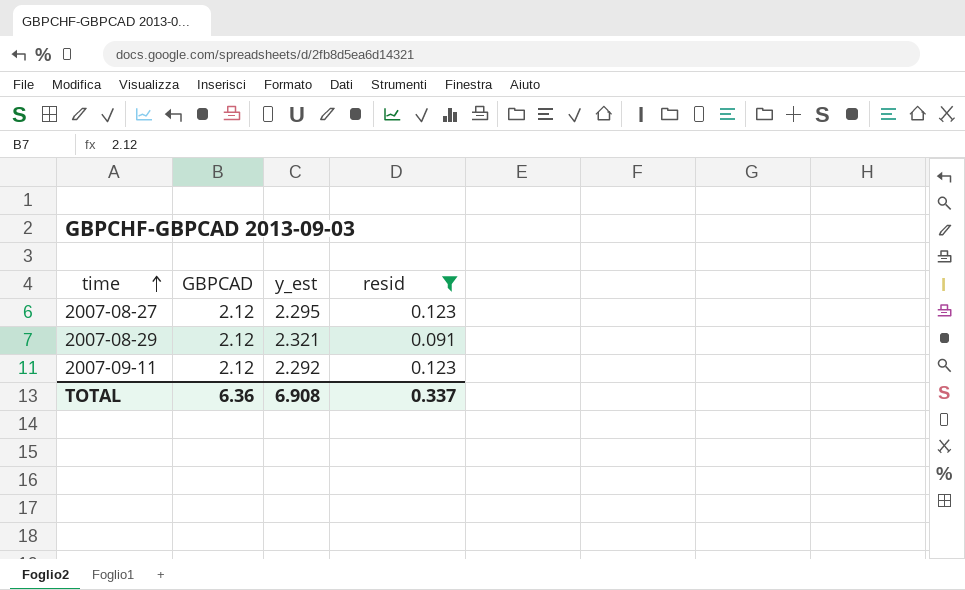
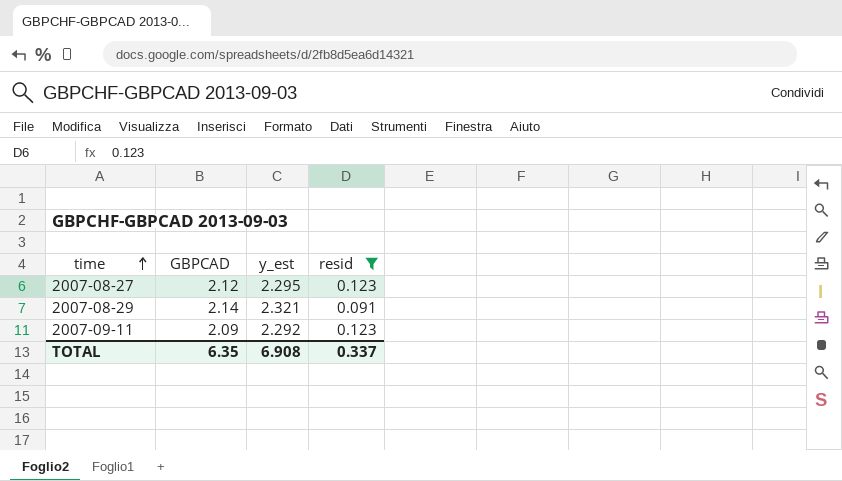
2007-08-29 | GBPCAD: 2.12 -> 2.14
2007-09-11 | GBPCAD: 2.12 -> 2.09
TOTAL | GBPCAD: 6.36 -> 6.35

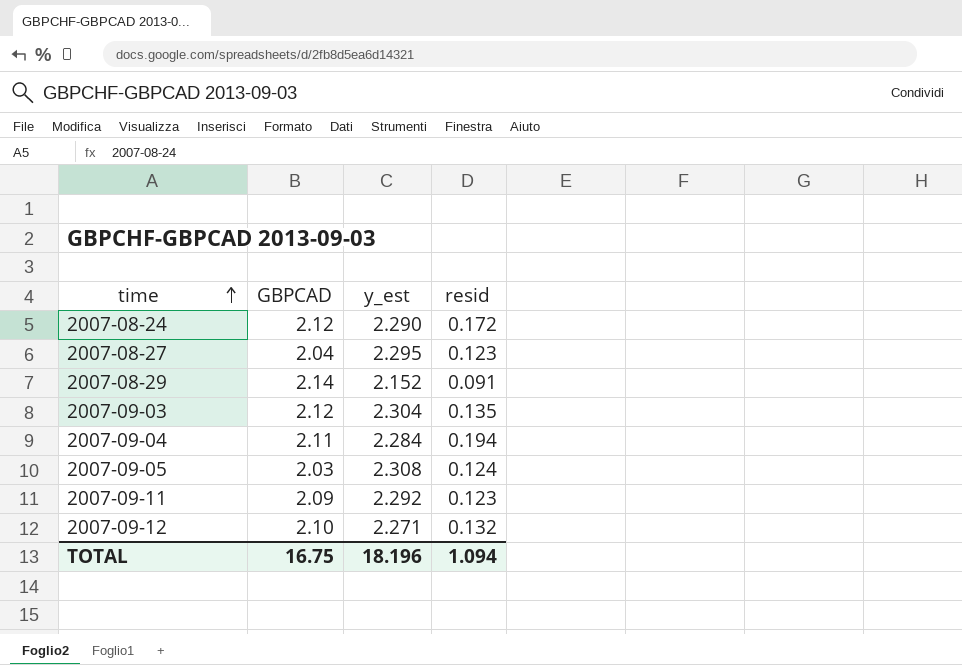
filter: resid <= 0.123 -> none
2007-08-27 | GBPCAD: 2.12 -> 2.04
2007-08-29 | y_est: 2.321 -> 2.152
TOTAL | GBPCAD: 6.35 -> 16.75
TOTAL | y_est: 6.908 -> 18.196
TOTAL | resid: 0.337 -> 1.094

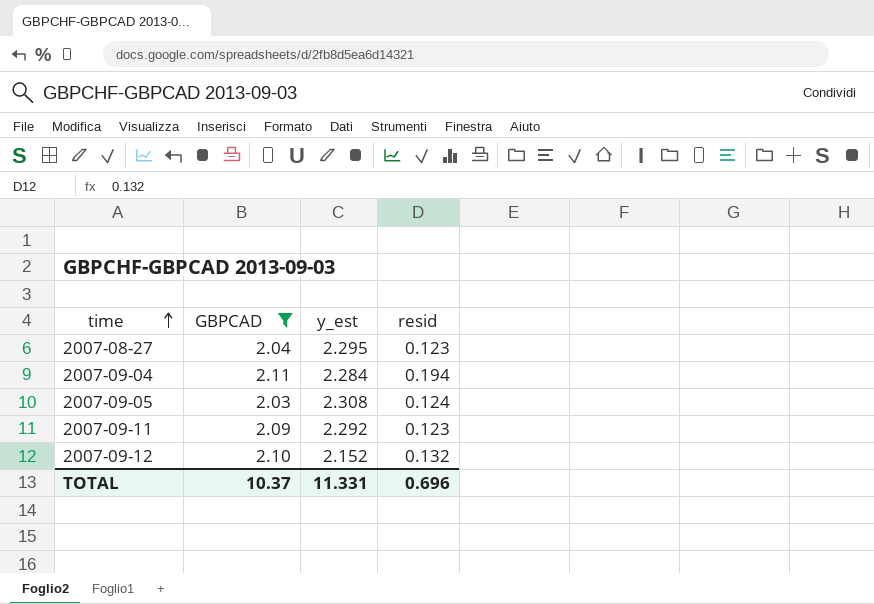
filter: none -> GBPCAD <= 2.11
2007-09-12 | y_est: 2.271 -> 2.152
TOTAL | GBPCAD: 16.75 -> 10.37
TOTAL | y_est: 18.196 -> 11.331
TOTAL | resid: 1.094 -> 0.696

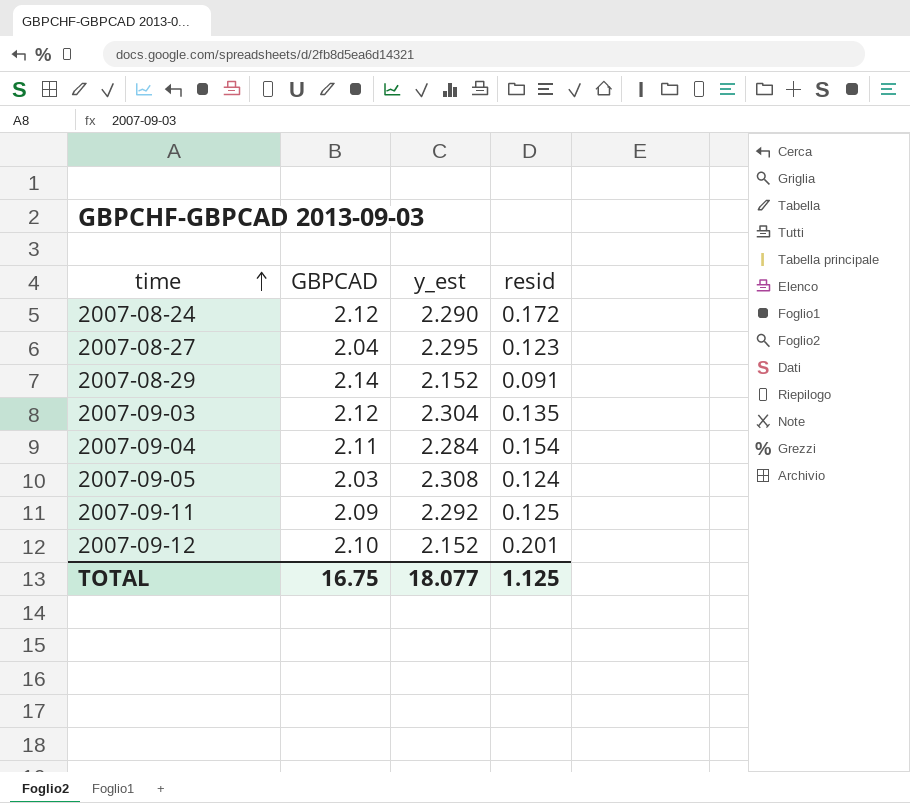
filter: GBPCAD <= 2.11 -> none
2007-09-04 | resid: 0.194 -> 0.154
2007-09-11 | resid: 0.123 -> 0.125
2007-09-12 | resid: 0.132 -> 0.201
TOTAL | GBPCAD: 10.37 -> 16.75
TOTAL | y_est: 11.331 -> 18.077
TOTAL | resid: 0.696 -> 1.125

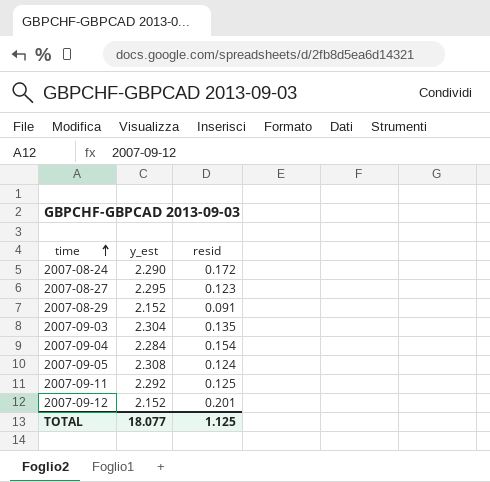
column GBPCAD | position: 2 -> none

